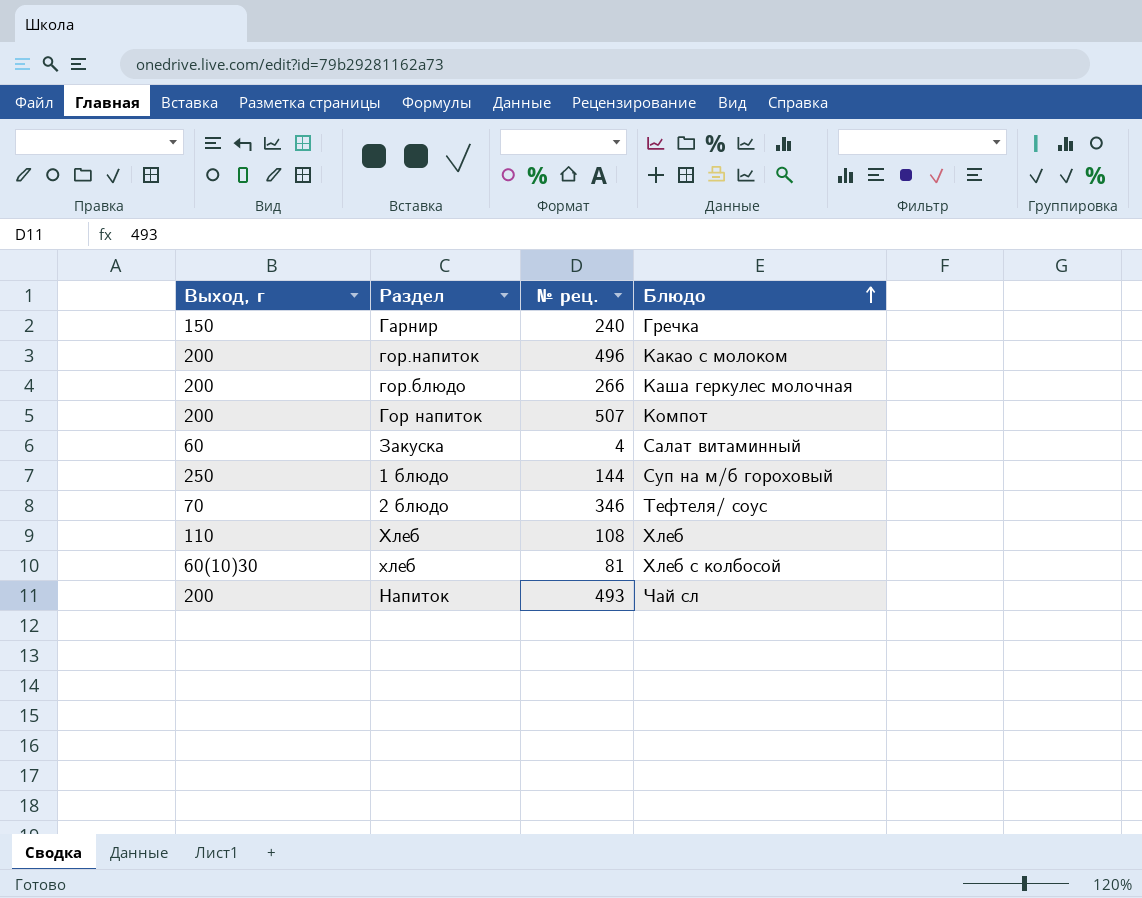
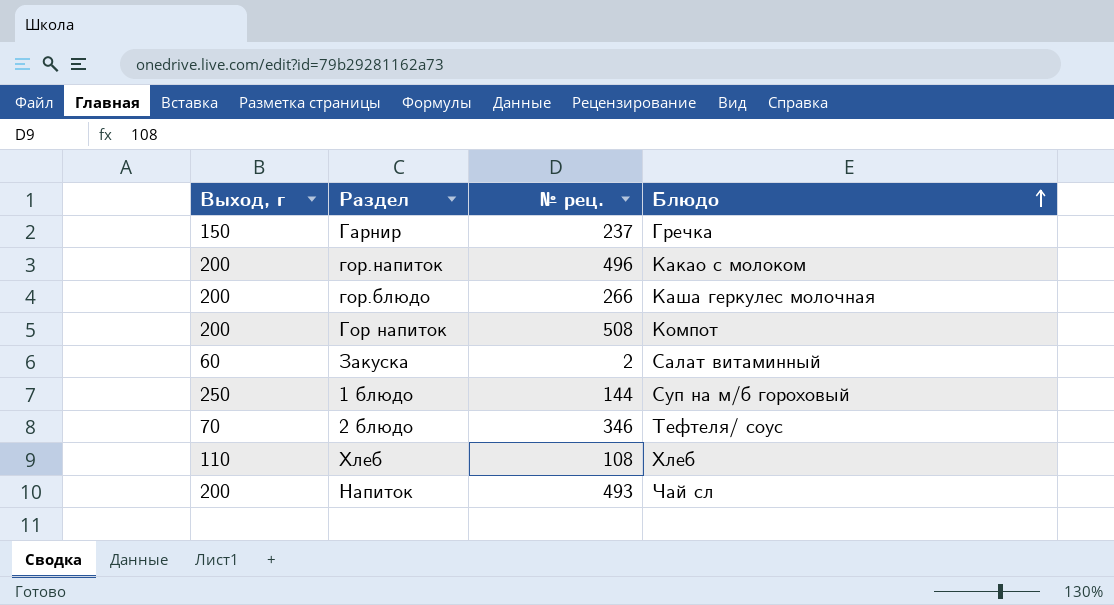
row хлеб: 60(10)30 | 81 | Хлеб с колбосой -> none
Гарнир | № рец.: 240 -> 237
Гор напиток | № рец.: 507 -> 508
Закуска | № рец.: 4 -> 2

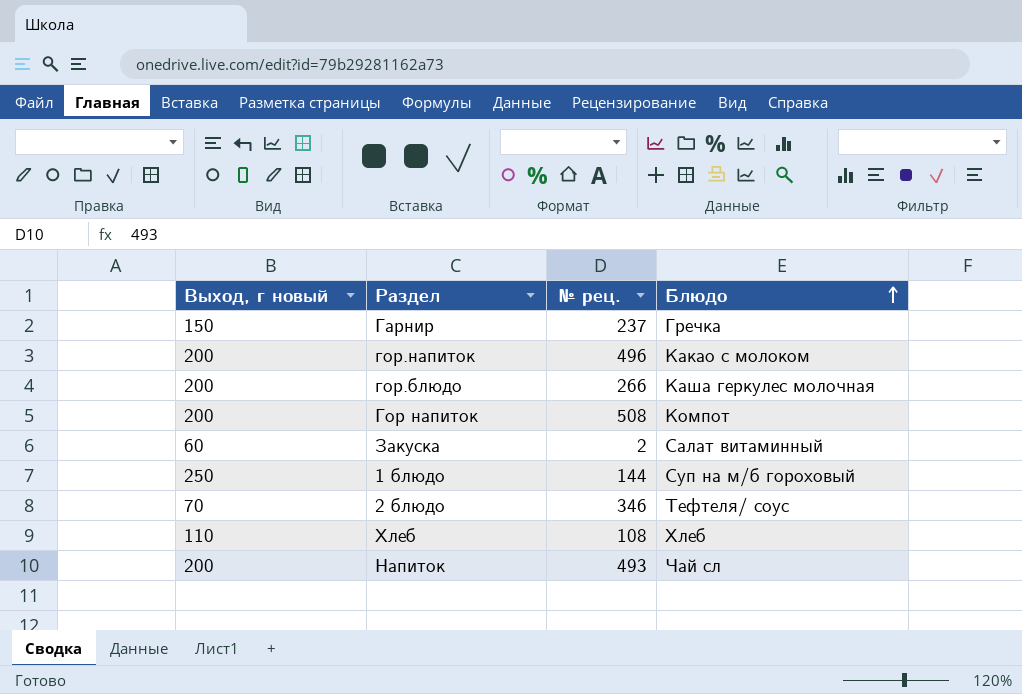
column name: Выход, г -> Выход, г новый

